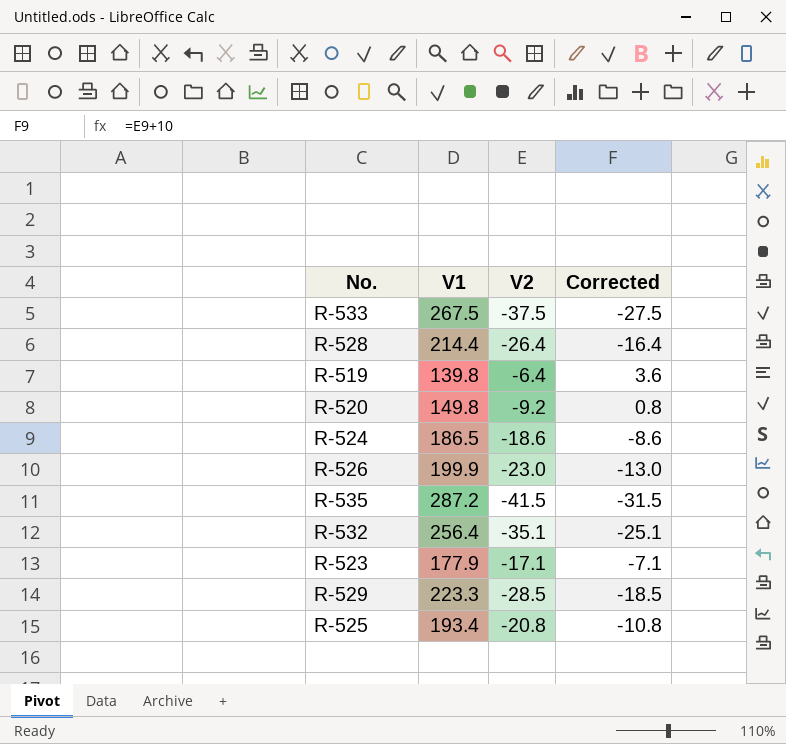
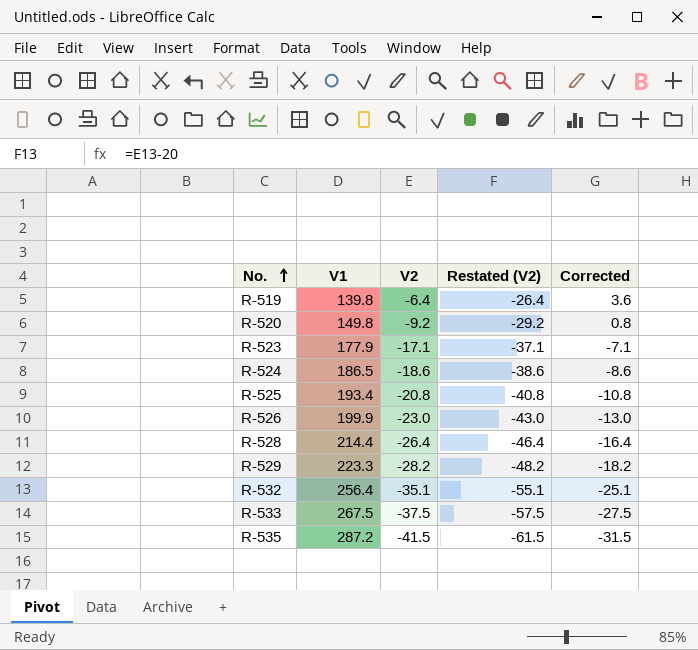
row order: none -> No. ascending
column Restated (V2) | formula: none -> [V2] - 20
R-529 | V2: -28.5 -> -28.2
R-529 | Corrected: -18.5 -> -18.2

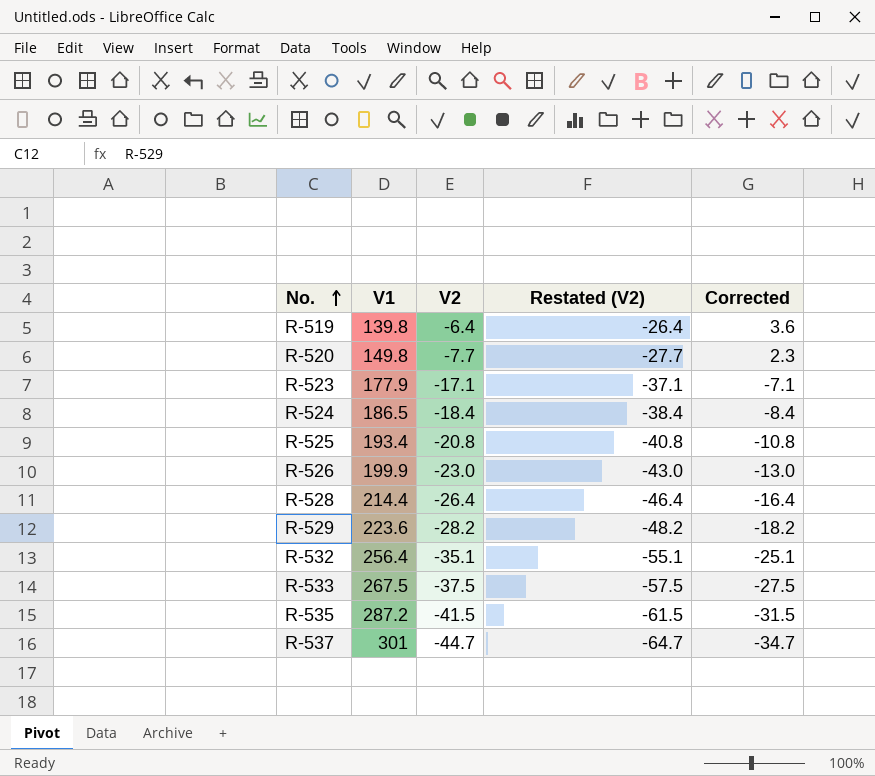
R-520 | V2: -9.2 -> -7.7
R-520 | Restated (V2): -29.2 -> -27.7
R-520 | Corrected: 0.8 -> 2.3
R-524 | V2: -18.6 -> -18.4
R-524 | Restated (V2): -38.6 -> -38.4
R-524 | Corrected: -8.6 -> -8.4
R-529 | V1: 223.3 -> 223.6
row R-537: none -> 301 | -44.7 | -64.7 | -34.7

